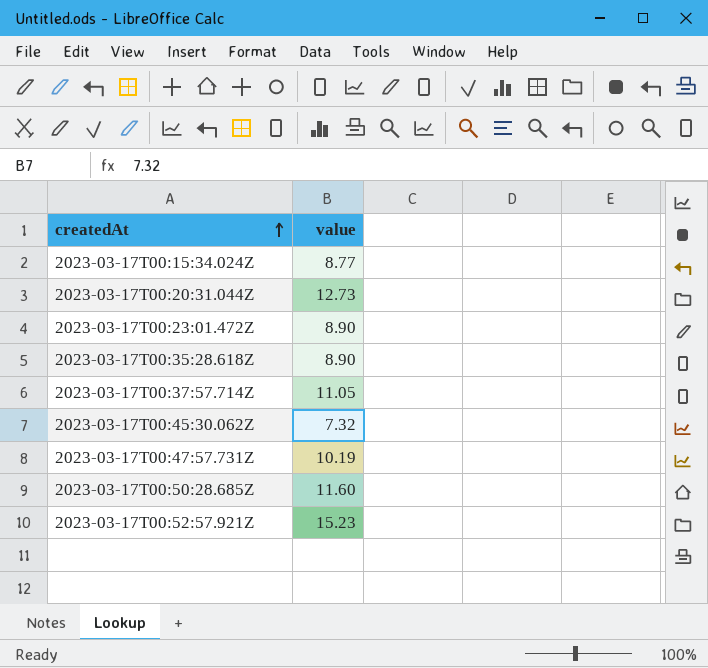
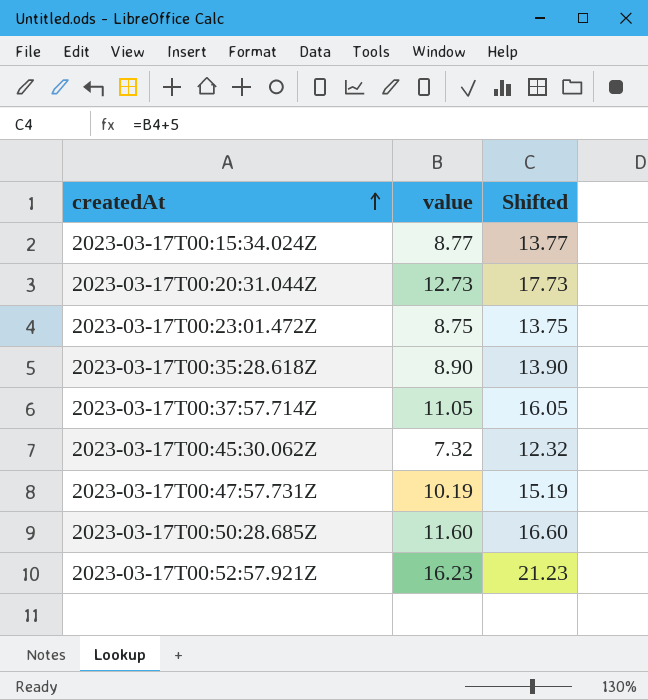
column Shifted | formula: none -> [value] + 5
2023-03-17T00:23:01.472Z | value: 8.90 -> 8.75
2023-03-17T00:52:57.921Z | value: 15.23 -> 16.23

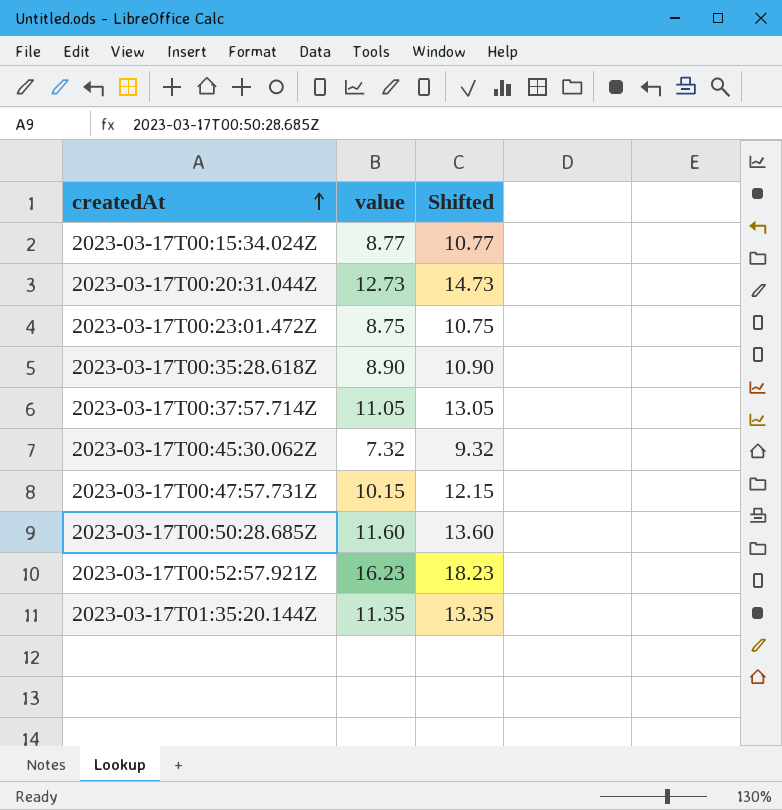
column Shifted | formula: [value] + 5 -> [value] + 2
2023-03-17T00:47:57.731Z | value: 10.19 -> 10.15
row 2023-03-17T01:35:20.144Z: none -> 11.35 | 13.35

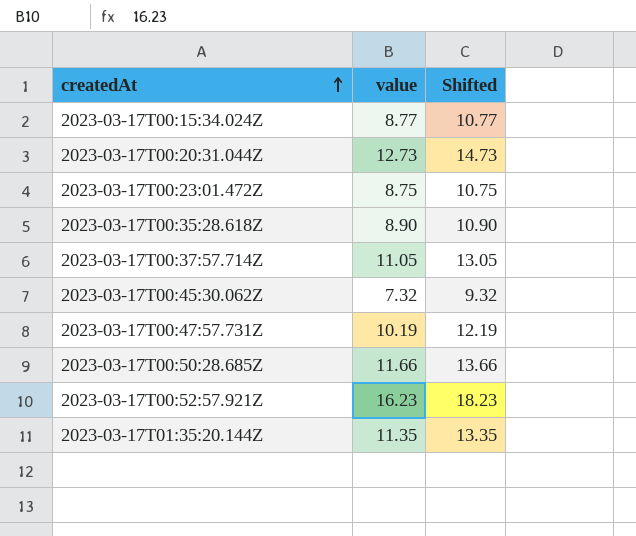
2023-03-17T00:47:57.731Z | value: 10.15 -> 10.19
2023-03-17T00:47:57.731Z | Shifted: 12.15 -> 12.19
2023-03-17T00:50:28.685Z | value: 11.60 -> 11.66
2023-03-17T00:50:28.685Z | Shifted: 13.60 -> 13.66

